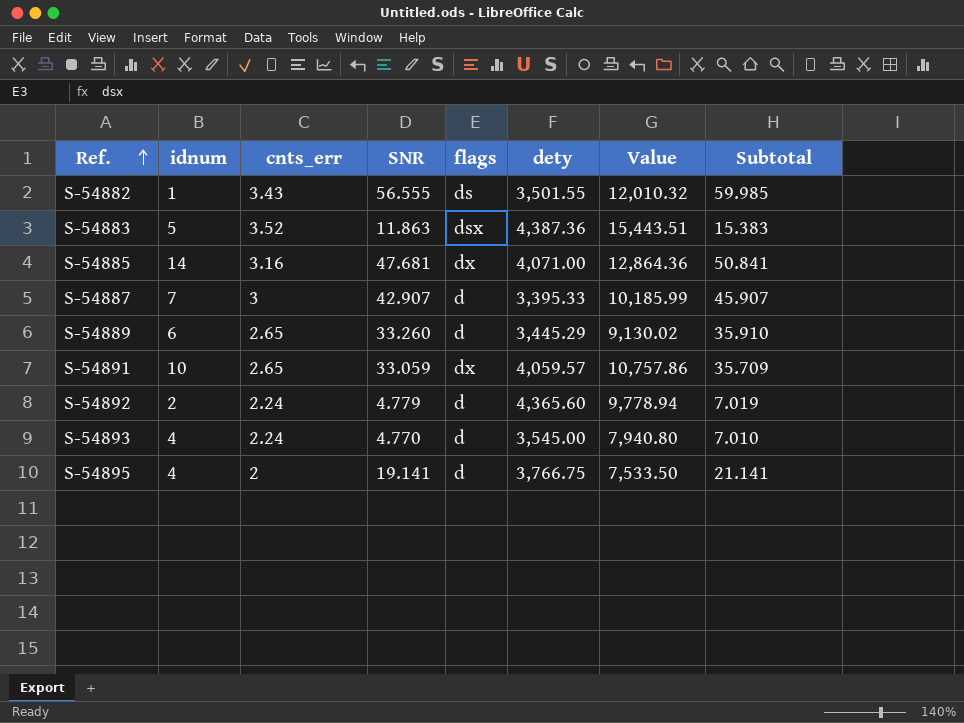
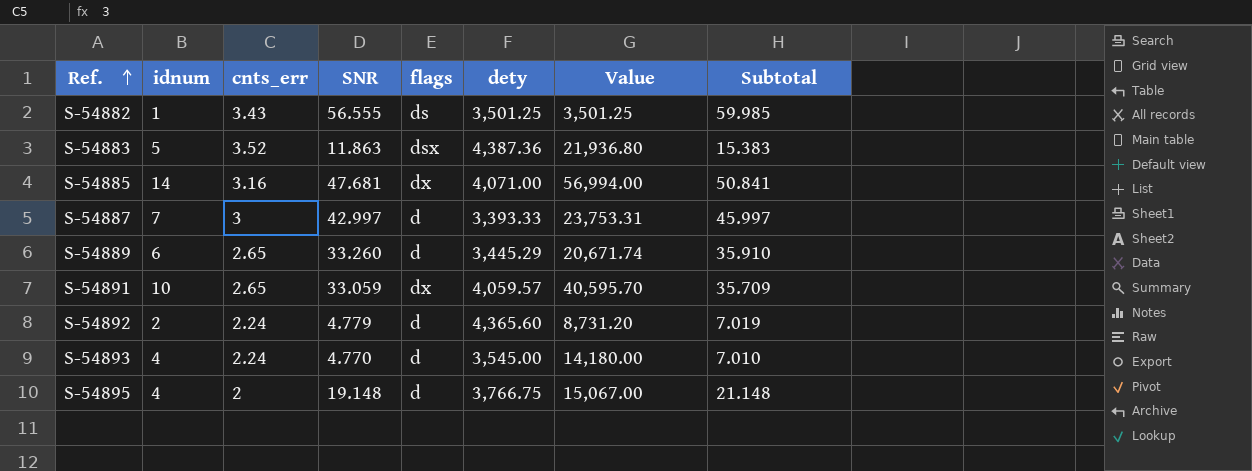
column Value | formula: [cnts_err] * [dety] -> [idnum] * [dety]
S-54882 | dety: 3,501.55 -> 3,501.25
S-54887 | SNR: 42.907 -> 42.997
S-54887 | dety: 3,395.33 -> 3,393.33
S-54887 | Subtotal: 45.907 -> 45.997
S-54895 | SNR: 19.141 -> 19.148
S-54895 | Subtotal: 21.141 -> 21.148

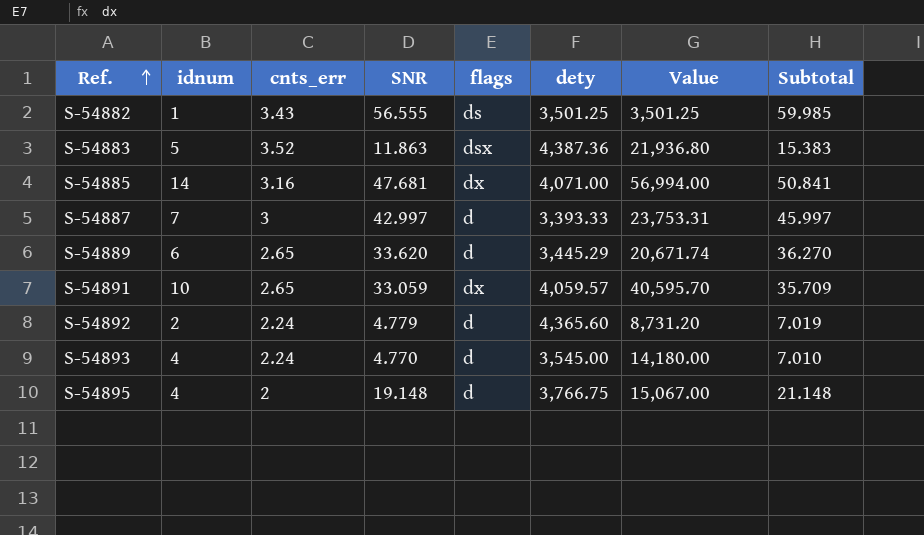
S-54889 | SNR: 33.260 -> 33.620
S-54889 | Subtotal: 35.910 -> 36.270

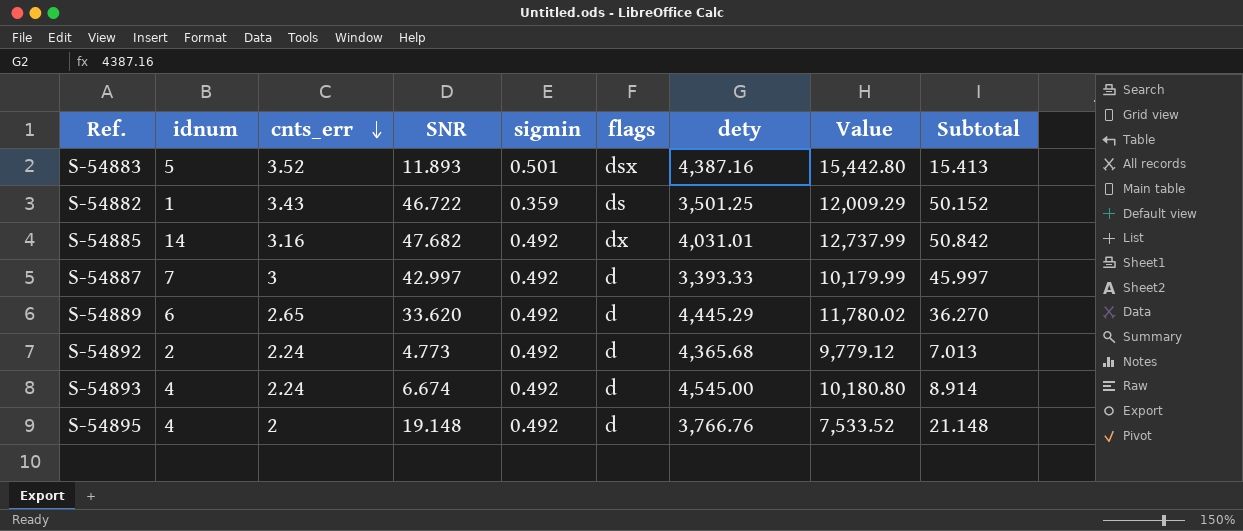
row order: Ref. ascending -> cnts_err descending
column sigmin | position: none -> 5
column Value | formula: [idnum] * [dety] -> [cnts_err] * [dety]
row S-54891: 10 | 2.65 | 33.059 | dx | 4,059.57 | 40,595.70 | 35.709 -> none
S-54883 | SNR: 11.863 -> 11.893
S-54883 | dety: 4,387.36 -> 4,387.16
S-54883 | Subtotal: 15.383 -> 15.413
S-54882 | SNR: 56.555 -> 46.722
S-54882 | Subtotal: 59.985 -> 50.152
S-54885 | SNR: 47.681 -> 47.682
S-54885 | dety: 4,071.00 -> 4,031.01
S-54885 | Subtotal: 50.841 -> 50.842
S-54889 | dety: 3,445.29 -> 4,445.29
S-54892 | SNR: 4.779 -> 4.773
S-54892 | dety: 4,365.60 -> 4,365.68
S-54892 | Subtotal: 7.019 -> 7.013
S-54893 | SNR: 4.770 -> 6.674
S-54893 | dety: 3,545.00 -> 4,545.00
S-54893 | Subtotal: 7.010 -> 8.914
S-54895 | dety: 3,766.75 -> 3,766.76

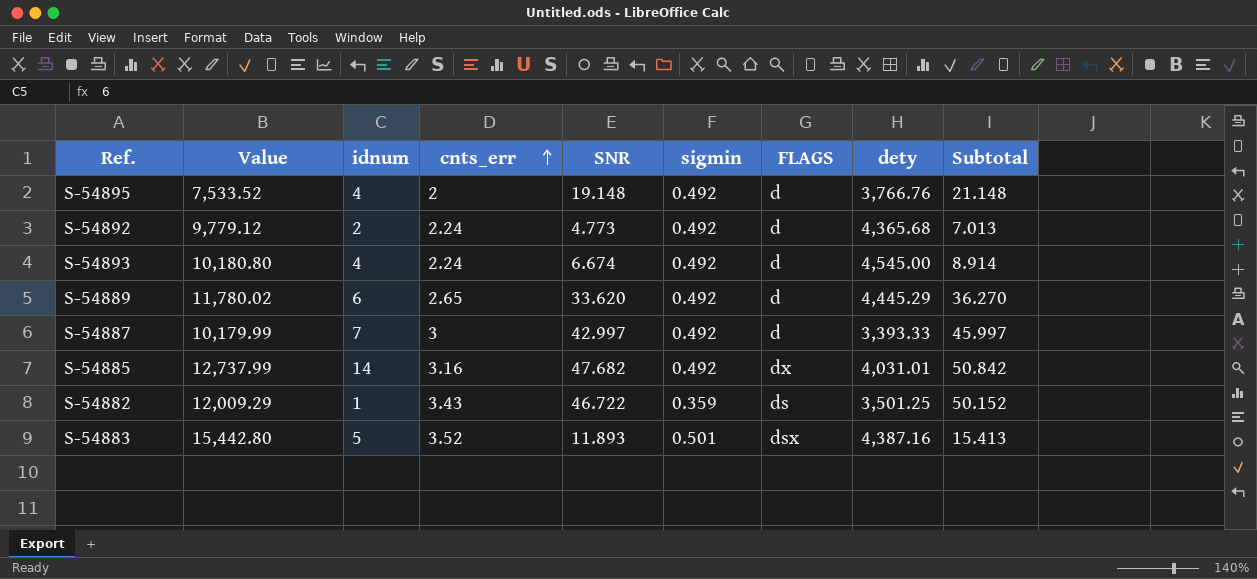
row order: cnts_err descending -> cnts_err ascending
column Value | position: 8 -> 2
column name: flags -> FLAGS

